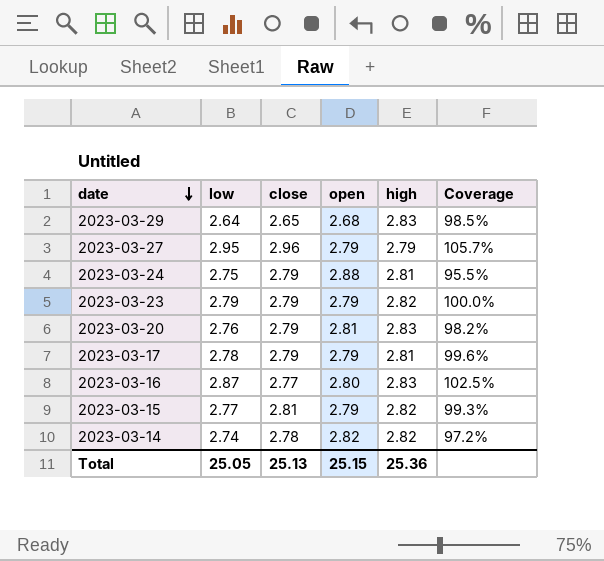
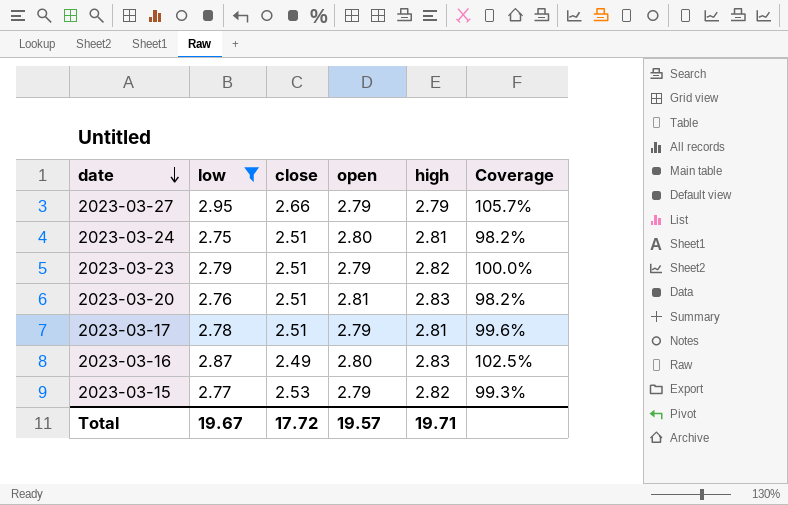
filter: none -> low >= 2.75
2023-03-27 | close: 2.96 -> 2.66
2023-03-24 | close: 2.79 -> 2.51
2023-03-24 | open: 2.88 -> 2.80
2023-03-24 | Coverage: 95.5% -> 98.2%
2023-03-23 | close: 2.79 -> 2.51
2023-03-20 | close: 2.79 -> 2.51
2023-03-17 | close: 2.79 -> 2.51
2023-03-16 | close: 2.77 -> 2.49
2023-03-15 | close: 2.81 -> 2.53
Total | low: 25.05 -> 19.67
Total | close: 25.13 -> 17.72
Total | open: 25.15 -> 19.57
Total | high: 25.36 -> 19.71

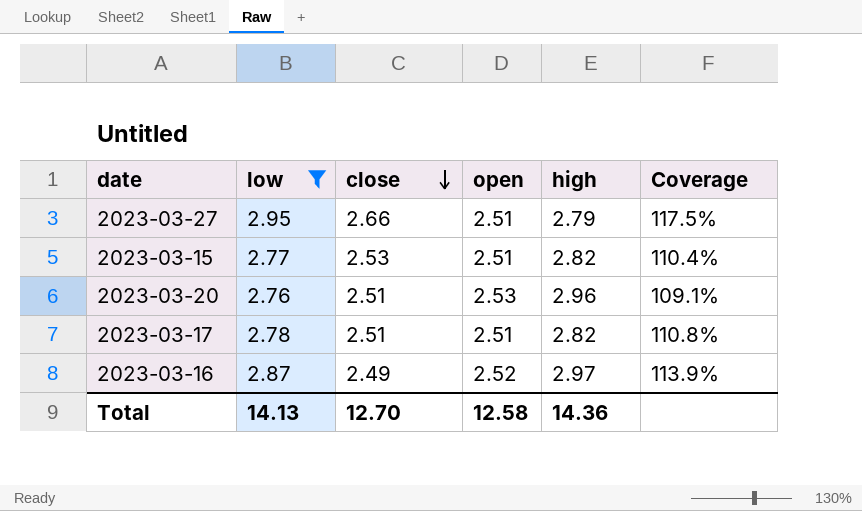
row order: date descending -> close descending
row 2023-03-24: 2.75 | 2.51 | 2.80 | 2.81 | 98.2% -> none
row 2023-03-23: 2.79 | 2.51 | 2.79 | 2.82 | 100.0% -> none
2023-03-27 | open: 2.79 -> 2.51
2023-03-27 | Coverage: 105.7% -> 117.5%
2023-03-15 | open: 2.79 -> 2.51
2023-03-15 | Coverage: 99.3% -> 110.4%
2023-03-20 | open: 2.81 -> 2.53
2023-03-20 | high: 2.83 -> 2.96
2023-03-20 | Coverage: 98.2% -> 109.1%
2023-03-17 | open: 2.79 -> 2.51
2023-03-17 | high: 2.81 -> 2.82
2023-03-17 | Coverage: 99.6% -> 110.8%
2023-03-16 | open: 2.80 -> 2.52
2023-03-16 | high: 2.83 -> 2.97
2023-03-16 | Coverage: 102.5% -> 113.9%
Total | low: 19.67 -> 14.13
Total | close: 17.72 -> 12.70
Total | open: 19.57 -> 12.58
Total | high: 19.71 -> 14.36

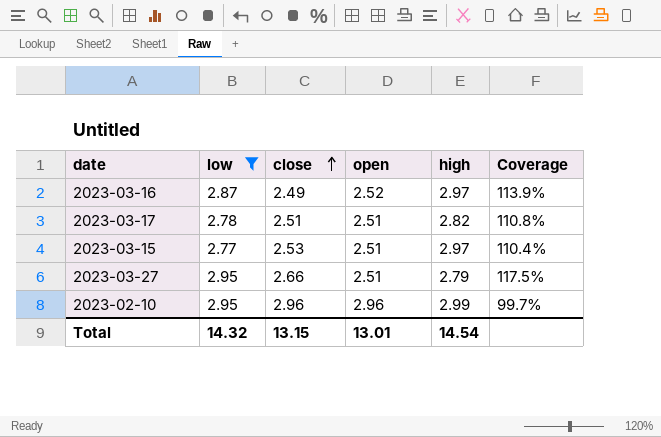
row order: close descending -> close ascending
row 2023-03-20: 2.76 | 2.51 | 2.53 | 2.96 | 109.1% -> none
2023-03-15 | high: 2.82 -> 2.97
row 2023-02-10: none -> 2.95 | 2.96 | 2.96 | 2.99 | 99.7%
Total | low: 14.13 -> 14.32
Total | close: 12.70 -> 13.15
Total | open: 12.58 -> 13.01
Total | high: 14.36 -> 14.54

